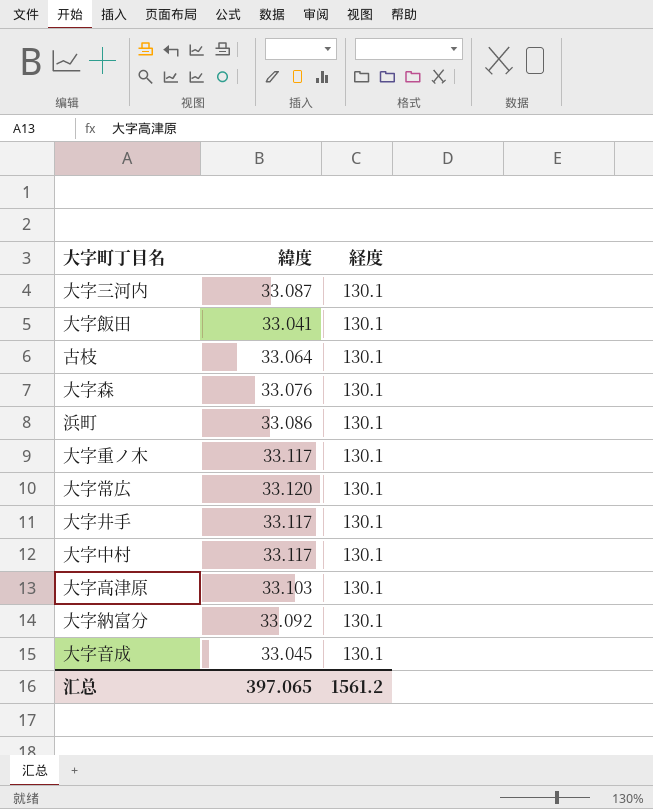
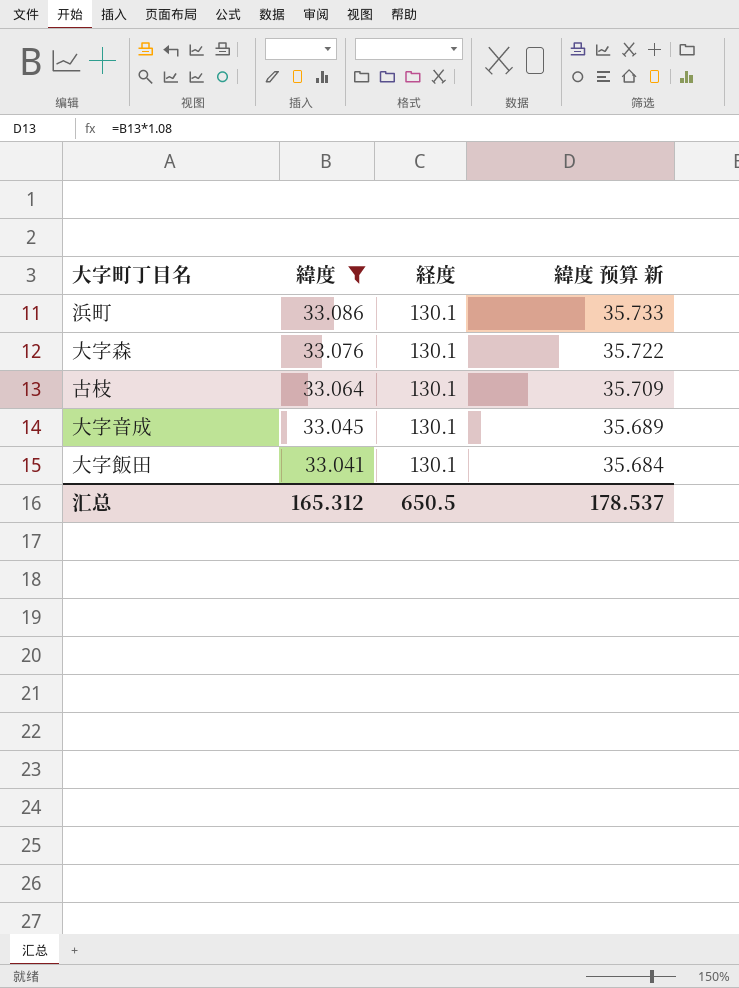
filter: none -> 緯度 <= 33.086
row order: none -> 緯度 descending
column 緯度 预算 新 | formula: none -> [緯度] * 1.08
汇总 | 緯度: 397.065 -> 165.312
汇总 | 経度: 1561.2 -> 650.5

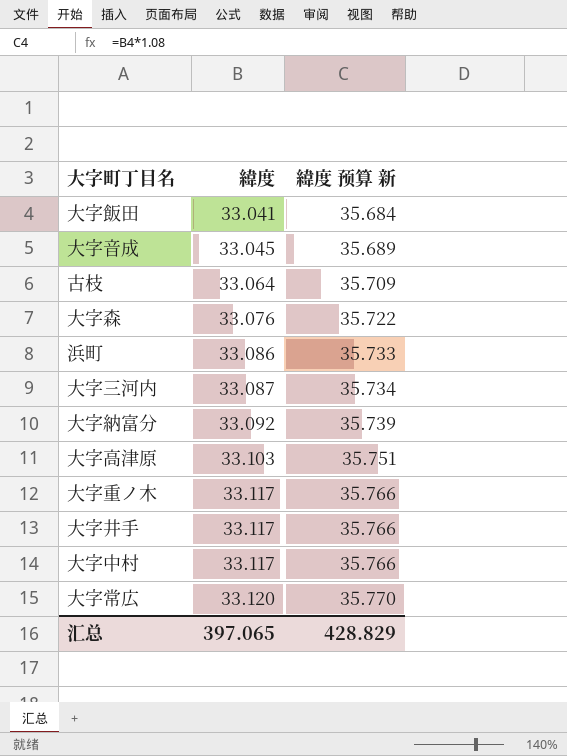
filter: 緯度 <= 33.086 -> none
row order: 緯度 descending -> 緯度 ascending
column 経度 | position: 3 -> none
汇总 | 緯度: 165.312 -> 397.065
汇总 | 緯度 预算 新: 178.537 -> 428.829

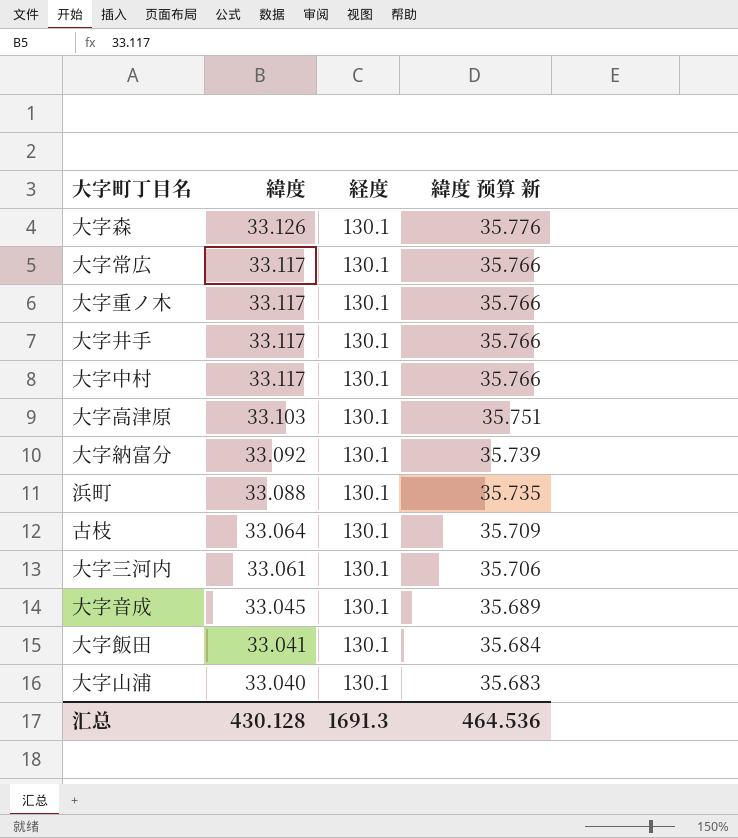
row order: 緯度 ascending -> 緯度 descending
column 経度 | position: none -> 3
大字森 | 緯度: 33.076 -> 33.126
大字森 | 緯度 预算 新: 35.722 -> 35.776
大字常広 | 緯度: 33.120 -> 33.117
大字常広 | 緯度 预算 新: 35.770 -> 35.766
浜町 | 緯度: 33.086 -> 33.088
浜町 | 緯度 预算 新: 35.733 -> 35.735
大字三河内 | 緯度: 33.087 -> 33.061
大字三河内 | 緯度 预算 新: 35.734 -> 35.706
row 大字山浦: none -> 33.040 | 130.1 | 35.683
汇总 | 緯度: 397.065 -> 430.128
汇总 | 緯度 预算 新: 428.829 -> 464.536

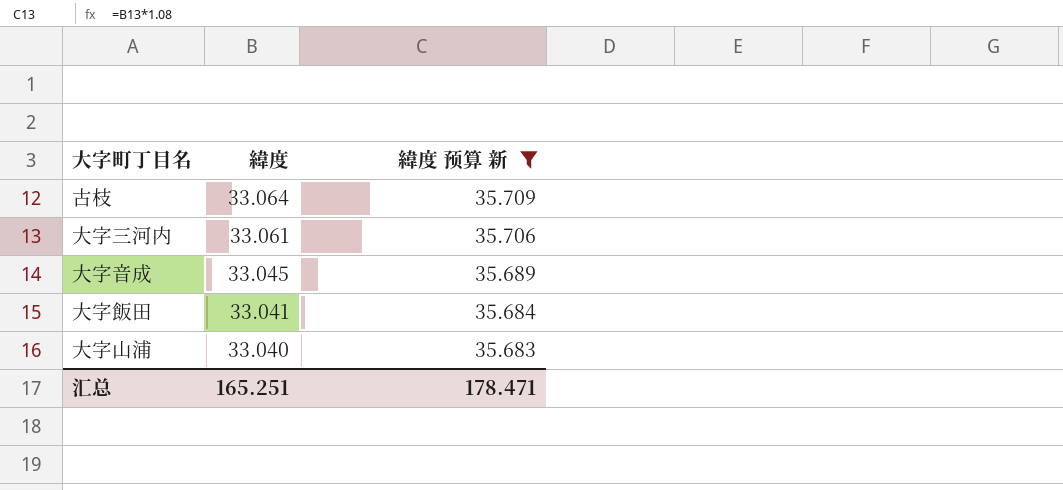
filter: none -> 緯度 预算 新 <= 35.709
column 経度 | position: 3 -> none
汇总 | 緯度: 430.128 -> 165.251
汇总 | 緯度 预算 新: 464.536 -> 178.471

